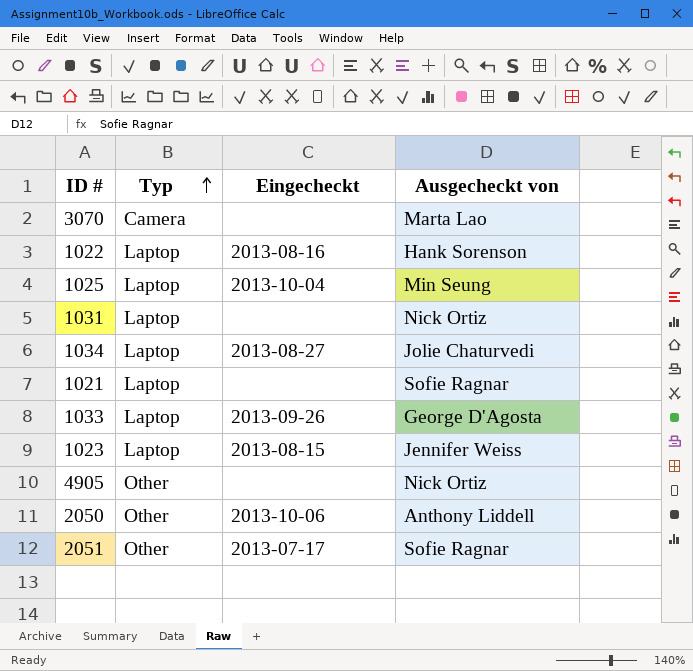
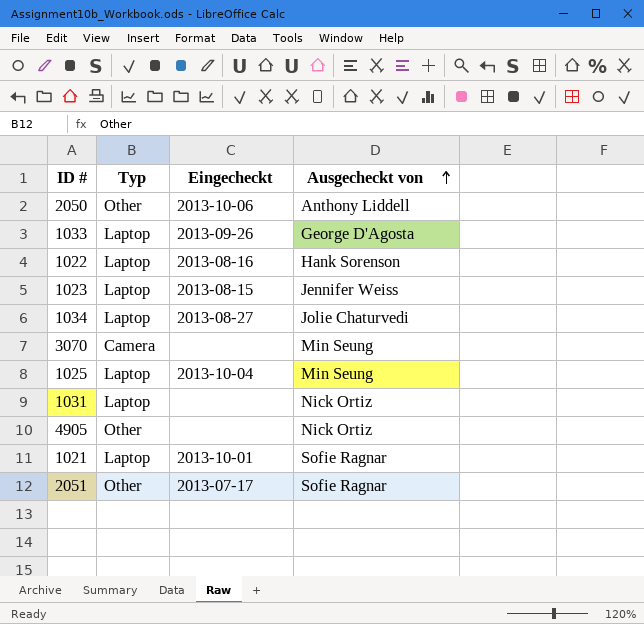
row order: Typ ascending -> Ausgecheckt von ascending
3070 | Ausgecheckt von: Marta Lao -> Min Seung
1021 | Eingecheckt: none -> 2013-10-01

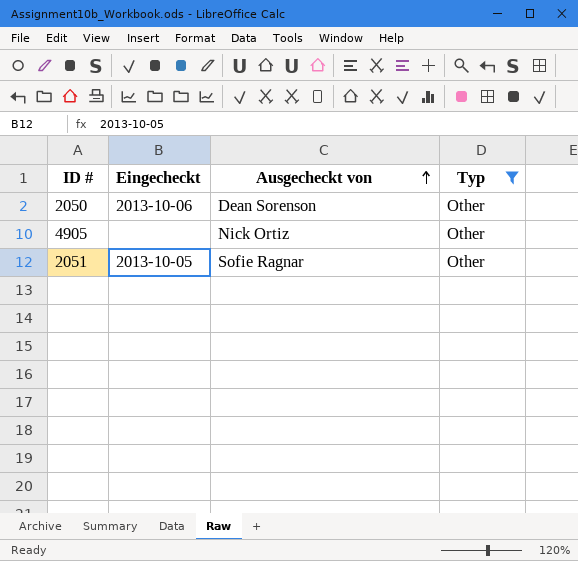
filter: none -> Typ = Other
column Typ | position: 2 -> 4
2050 | Ausgecheckt von: Anthony Liddell -> Dean Sorenson
2051 | Eingecheckt: 2013-07-17 -> 2013-10-05

